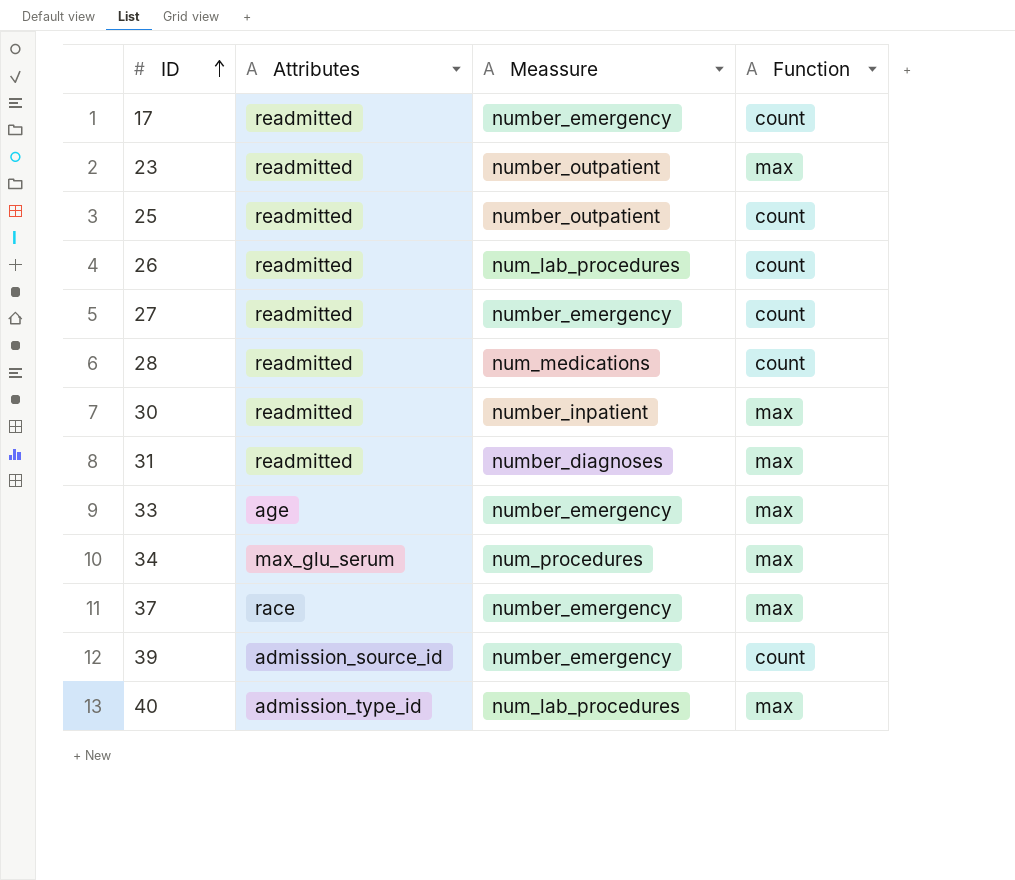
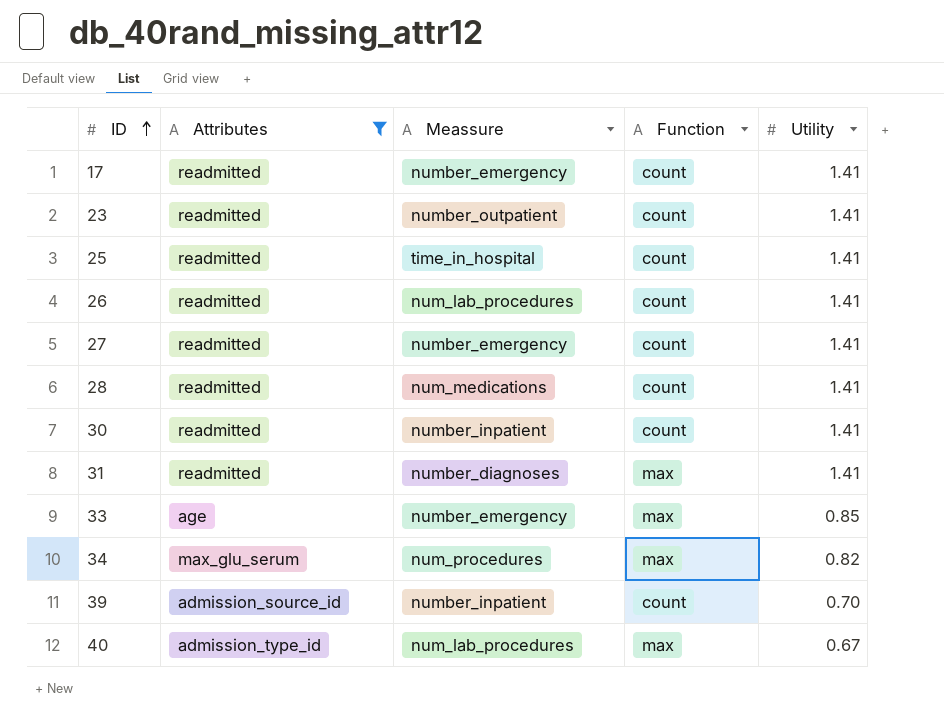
filter: none -> Attributes != race
column Utility | position: none -> 5
23 | Function: max -> count
25 | Meassure: number_outpatient -> time_in_hospital
30 | Function: max -> count
39 | Meassure: number_emergency -> number_inpatient

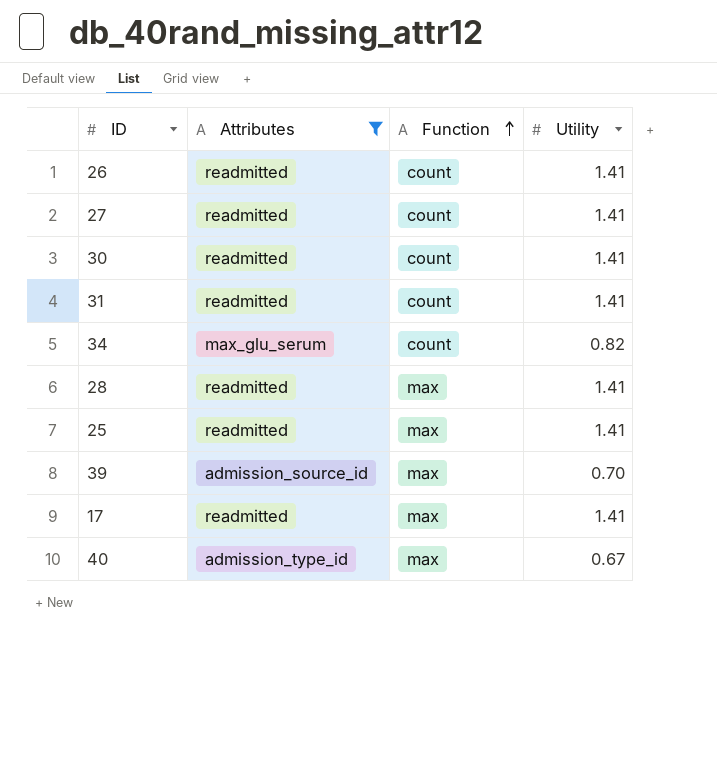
row order: ID ascending -> Function ascending
column Meassure | position: 3 -> none
row 23: readmitted | number_outpatient | count | 1.41 -> none
row 33: age | number_emergency | max | 0.85 -> none
31 | Function: max -> count
34 | Function: max -> count
28 | Function: count -> max
25 | Function: count -> max
39 | Function: count -> max
17 | Function: count -> max

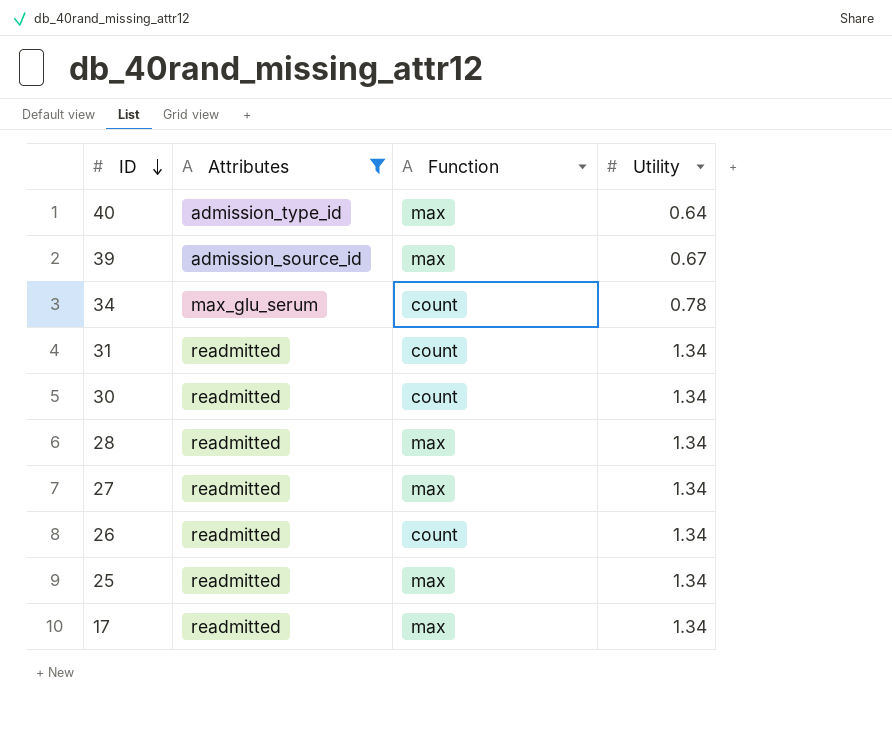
row order: Function ascending -> ID descending
40 | Utility: 0.67 -> 0.64
39 | Utility: 0.70 -> 0.67
34 | Utility: 0.82 -> 0.78
31 | Utility: 1.41 -> 1.34
30 | Utility: 1.41 -> 1.34
28 | Utility: 1.41 -> 1.34
27 | Function: count -> max
27 | Utility: 1.41 -> 1.34
26 | Utility: 1.41 -> 1.34
25 | Utility: 1.41 -> 1.34
17 | Utility: 1.41 -> 1.34

